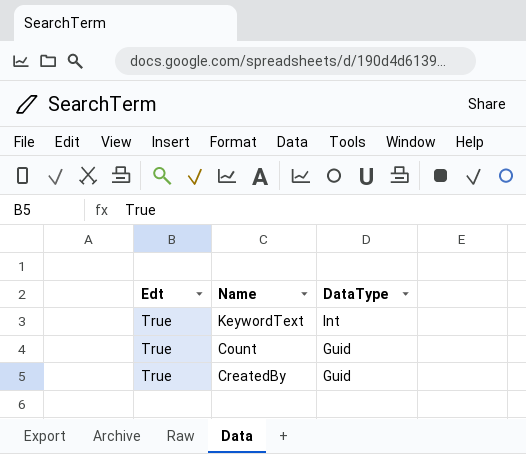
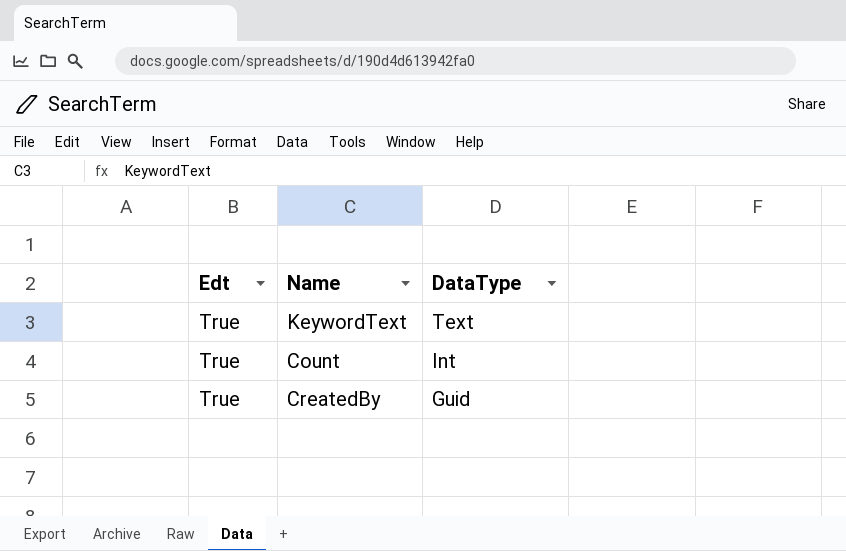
KeywordText | DataType: Int -> Text
Count | DataType: Guid -> Int

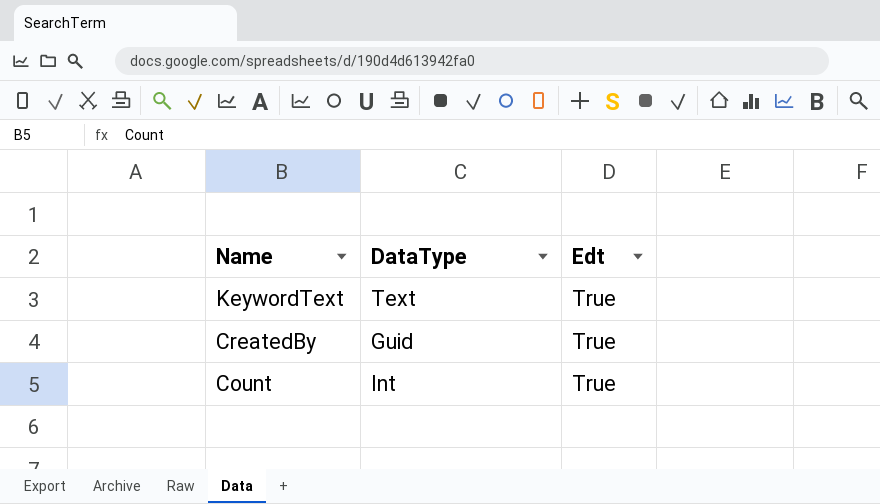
row order: DataType descending -> Name descending
column Edt | position: 1 -> 3

